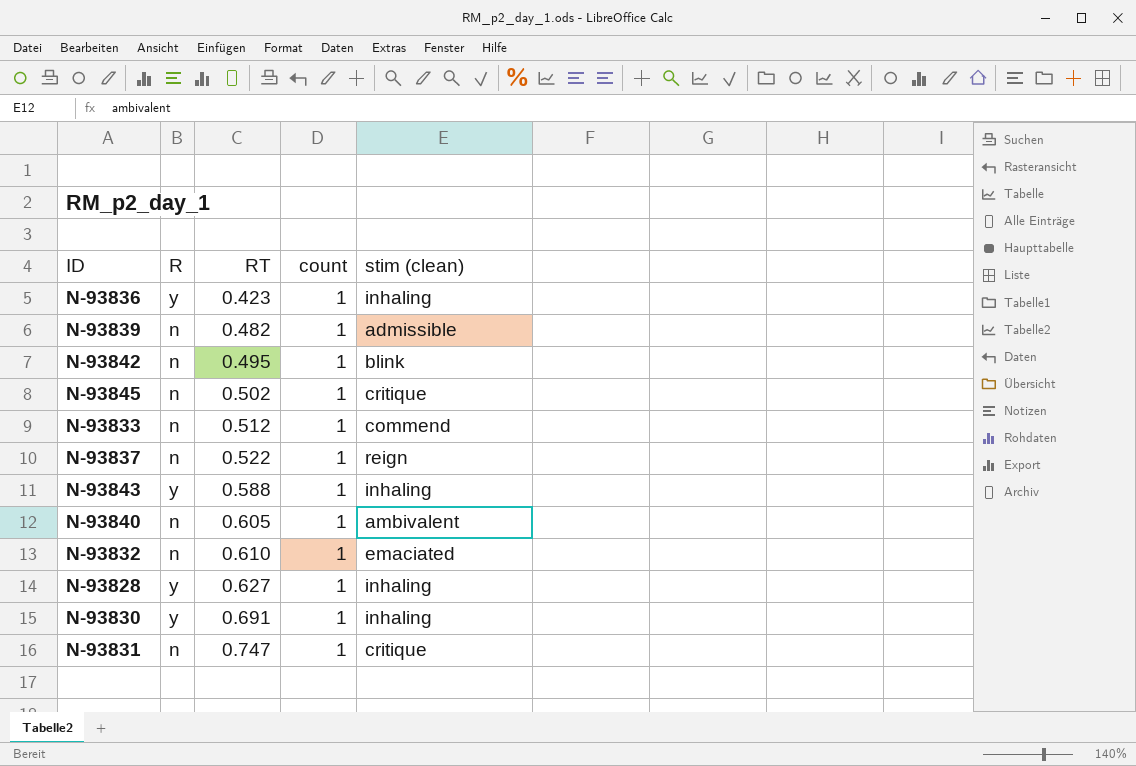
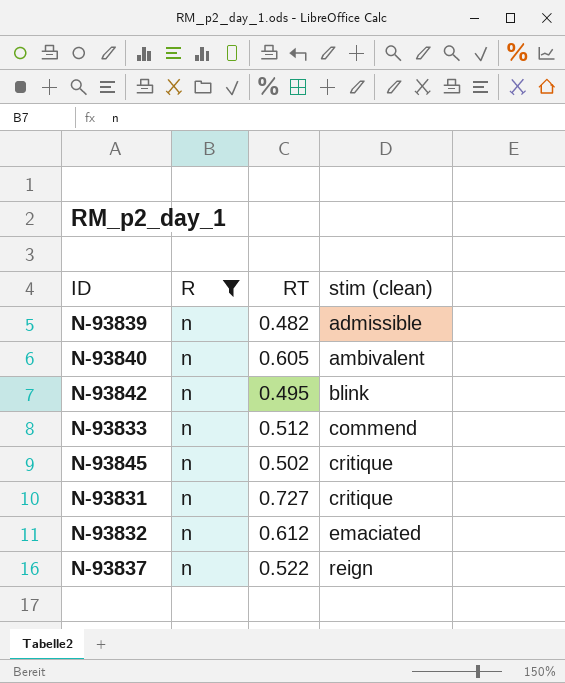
filter: none -> R = n
row order: RT ascending -> stim (clean) ascending
column count | position: 4 -> none
N-93831 | RT: 0.747 -> 0.727
N-93832 | RT: 0.610 -> 0.612

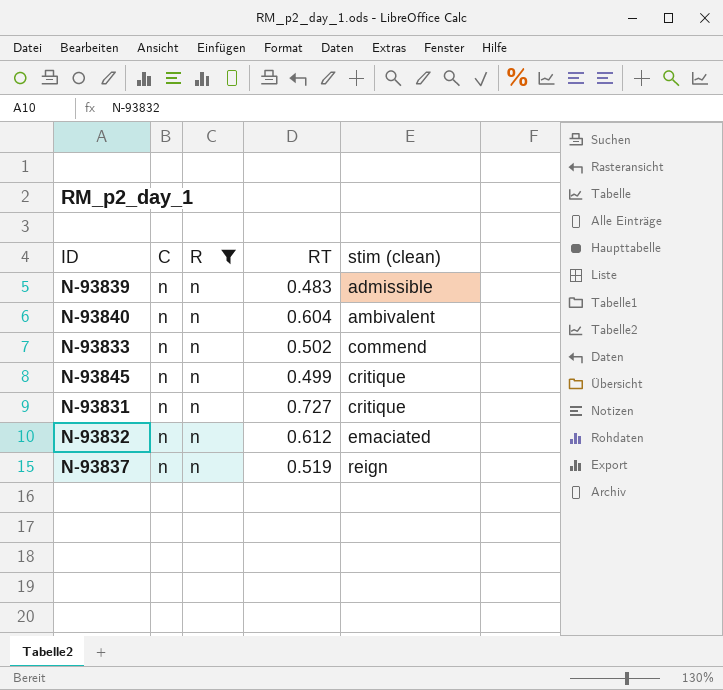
column C | position: none -> 2
row N-93842: n | 0.495 | blink -> none
N-93839 | RT: 0.482 -> 0.483
N-93840 | RT: 0.605 -> 0.604
N-93833 | RT: 0.512 -> 0.502
N-93845 | RT: 0.502 -> 0.499
N-93837 | RT: 0.522 -> 0.519

